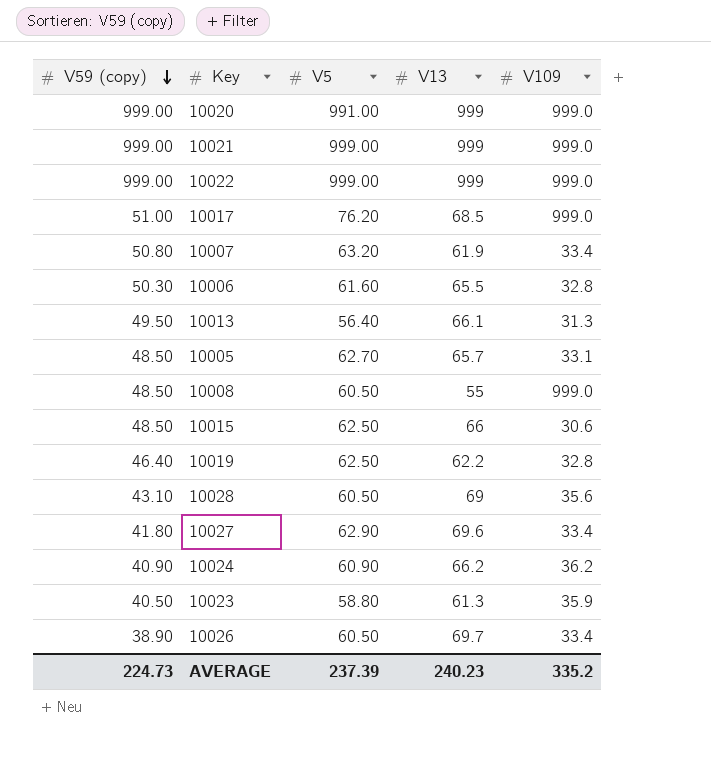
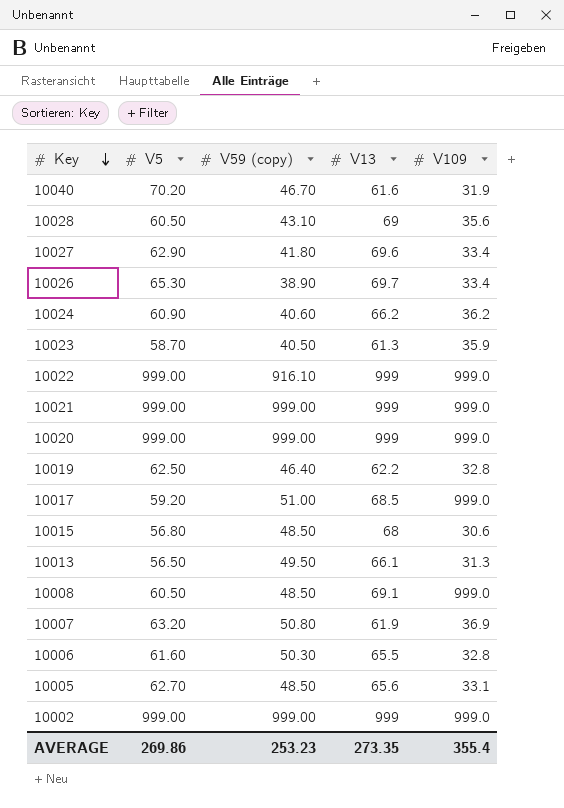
row order: V59 (copy) descending -> Key descending
column V59 (copy) | position: 1 -> 3
row 10040: none -> 70.20 | 46.70 | 61.6 | 31.9
10026 | V5: 60.50 -> 65.30
10024 | V59 (copy): 40.90 -> 40.60
10023 | V5: 58.80 -> 58.70
10022 | V59 (copy): 999.00 -> 916.10
10020 | V5: 991.00 -> 999.00
10017 | V5: 76.20 -> 59.20
10015 | V5: 62.50 -> 56.80
10015 | V13: 66 -> 68
10013 | V5: 56.40 -> 56.50
10008 | V13: 55 -> 69.1
10007 | V109: 33.4 -> 36.9
10005 | V13: 65.7 -> 65.6
row 10002: none -> 999.00 | 999.00 | 999 | 999.0
AVERAGE | V5: 237.39 -> 269.86
AVERAGE | V59 (copy): 224.73 -> 253.23
AVERAGE | V13: 240.23 -> 273.35
AVERAGE | V109: 335.2 -> 355.4

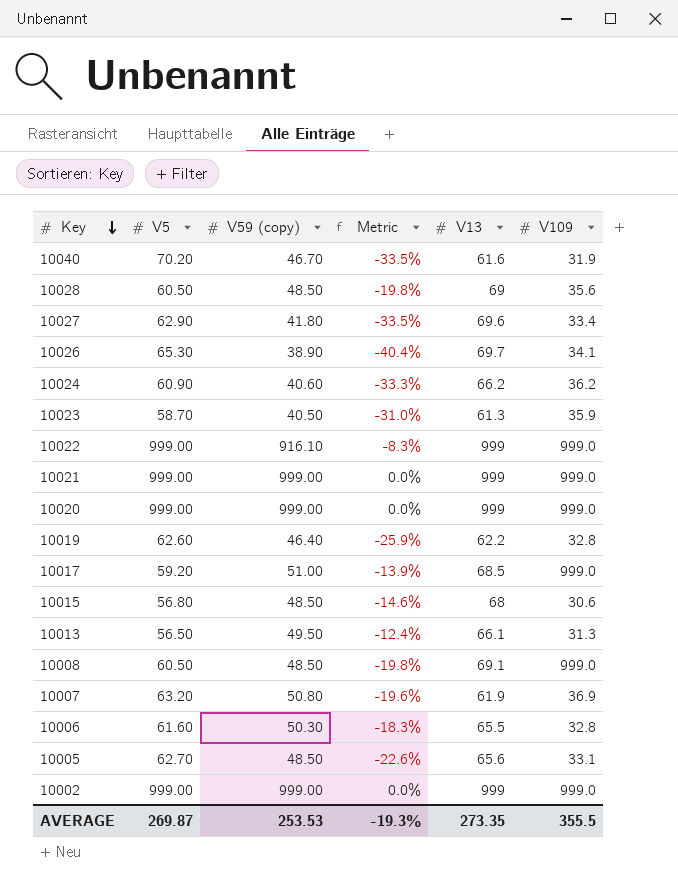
column Metric | formula: none -> ([V59 (copy)] - [V5]) / [V5]
10028 | V59 (copy): 43.10 -> 48.50
10026 | V109: 33.4 -> 34.1
10019 | V5: 62.50 -> 62.60
AVERAGE | V5: 269.86 -> 269.87
AVERAGE | V59 (copy): 253.23 -> 253.53
AVERAGE | V109: 355.4 -> 355.5

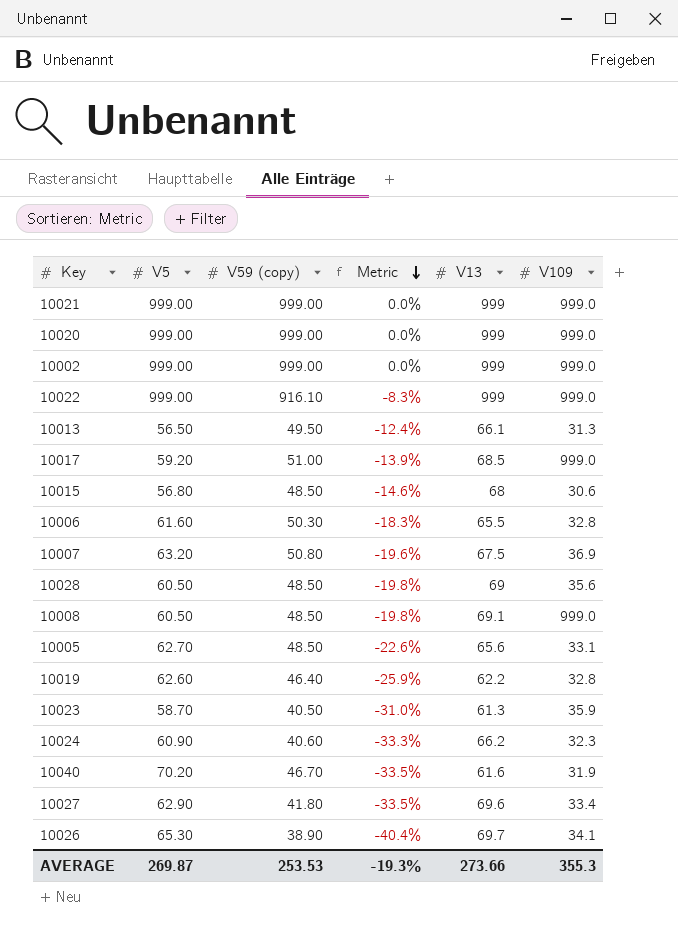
row order: Key descending -> Metric descending
10007 | V13: 61.9 -> 67.5
10024 | V109: 36.2 -> 32.3
AVERAGE | V13: 273.35 -> 273.66
AVERAGE | V109: 355.5 -> 355.3

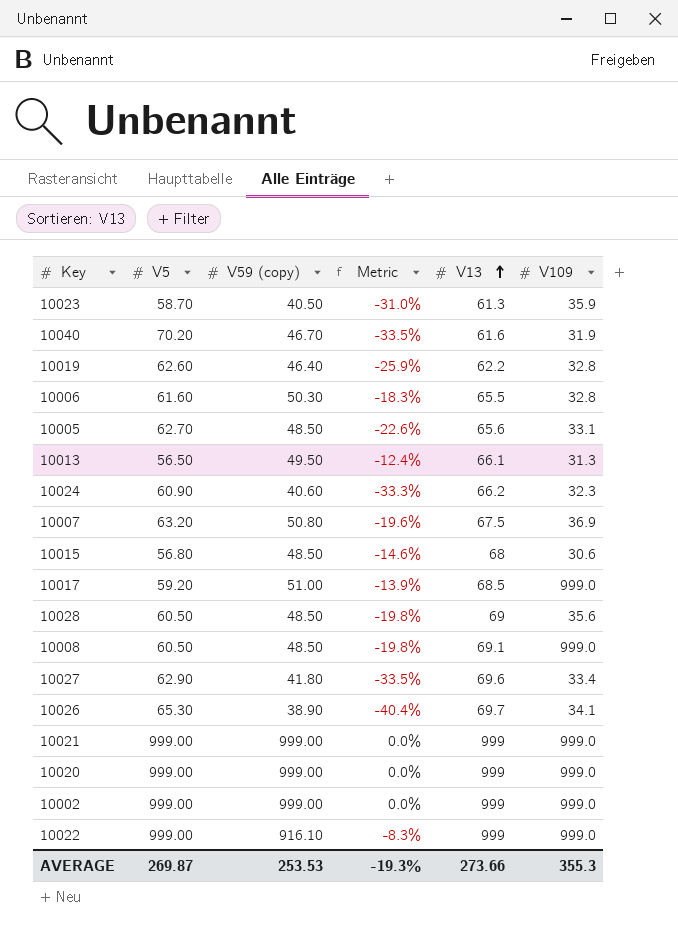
row order: Metric descending -> V13 ascending

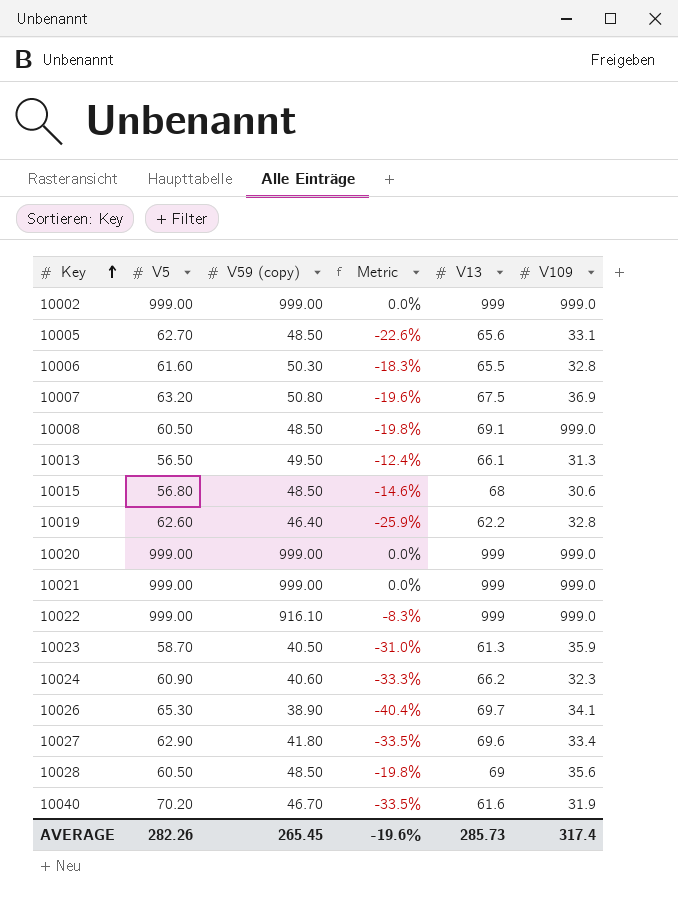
row order: V13 ascending -> Key ascending
row 10017: 59.20 | 51.00 | -13.9% | 68.5 | 999.0 -> none
AVERAGE | V5: 269.87 -> 282.26
AVERAGE | V59 (copy): 253.53 -> 265.45
AVERAGE | Metric: -19.3% -> -19.6%
AVERAGE | V13: 273.66 -> 285.73
AVERAGE | V109: 355.3 -> 317.4

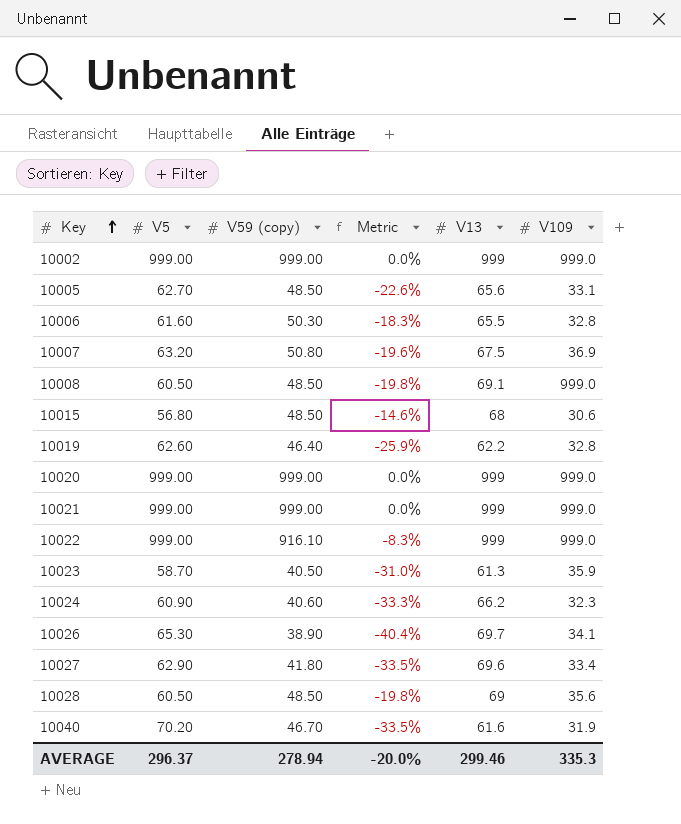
row 10013: 56.50 | 49.50 | -12.4% | 66.1 | 31.3 -> none
AVERAGE | V5: 282.26 -> 296.37
AVERAGE | V59 (copy): 265.45 -> 278.94
AVERAGE | Metric: -19.6% -> -20.0%
AVERAGE | V13: 285.73 -> 299.46
AVERAGE | V109: 317.4 -> 335.3

